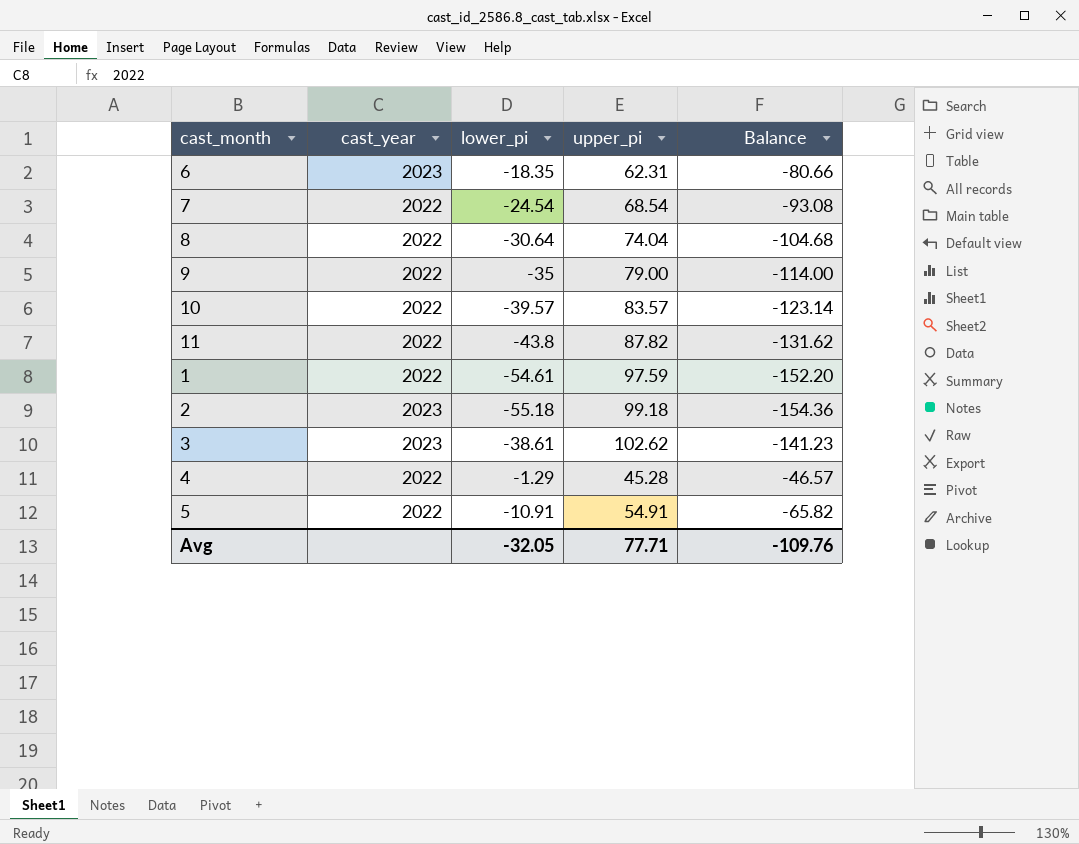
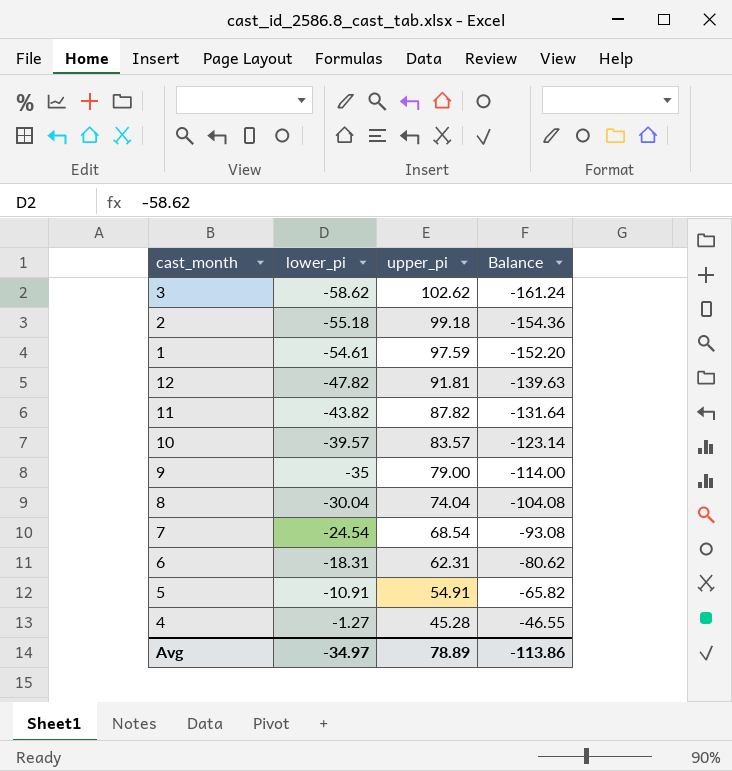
row order: none -> lower_pi ascending
column cast_year | position: 2 -> none
3 | lower_pi: -38.61 -> -58.62
3 | Balance: -141.23 -> -161.24
row 12: none -> -47.82 | 91.81 | -139.63
11 | lower_pi: -43.8 -> -43.82
11 | Balance: -131.62 -> -131.64
8 | lower_pi: -30.64 -> -30.04
8 | Balance: -104.68 -> -104.08
6 | lower_pi: -18.35 -> -18.31
6 | Balance: -80.66 -> -80.62
4 | lower_pi: -1.29 -> -1.27
4 | Balance: -46.57 -> -46.55
Avg | lower_pi: -32.05 -> -34.97
Avg | upper_pi: 77.71 -> 78.89
Avg | Balance: -109.76 -> -113.86

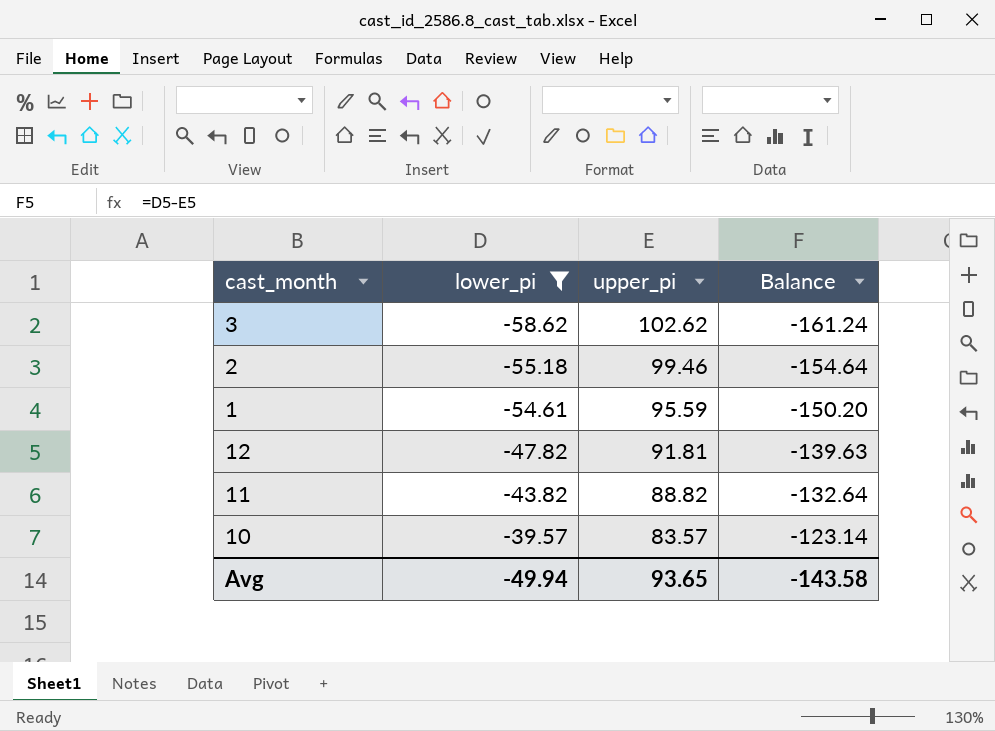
filter: none -> lower_pi <= -39.57
2 | upper_pi: 99.18 -> 99.46
2 | Balance: -154.36 -> -154.64
1 | upper_pi: 97.59 -> 95.59
1 | Balance: -152.20 -> -150.20
11 | upper_pi: 87.82 -> 88.82
11 | Balance: -131.64 -> -132.64
Avg | lower_pi: -34.97 -> -49.94
Avg | upper_pi: 78.89 -> 93.65
Avg | Balance: -113.86 -> -143.58

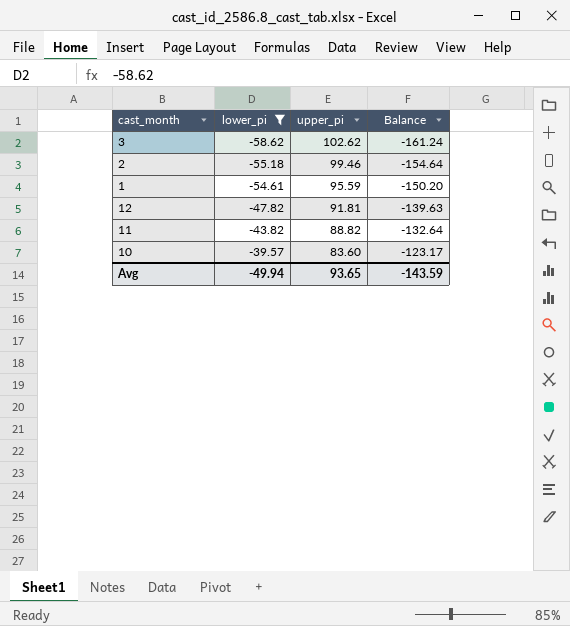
10 | upper_pi: 83.57 -> 83.60
10 | Balance: -123.14 -> -123.17
Avg | Balance: -143.58 -> -143.59

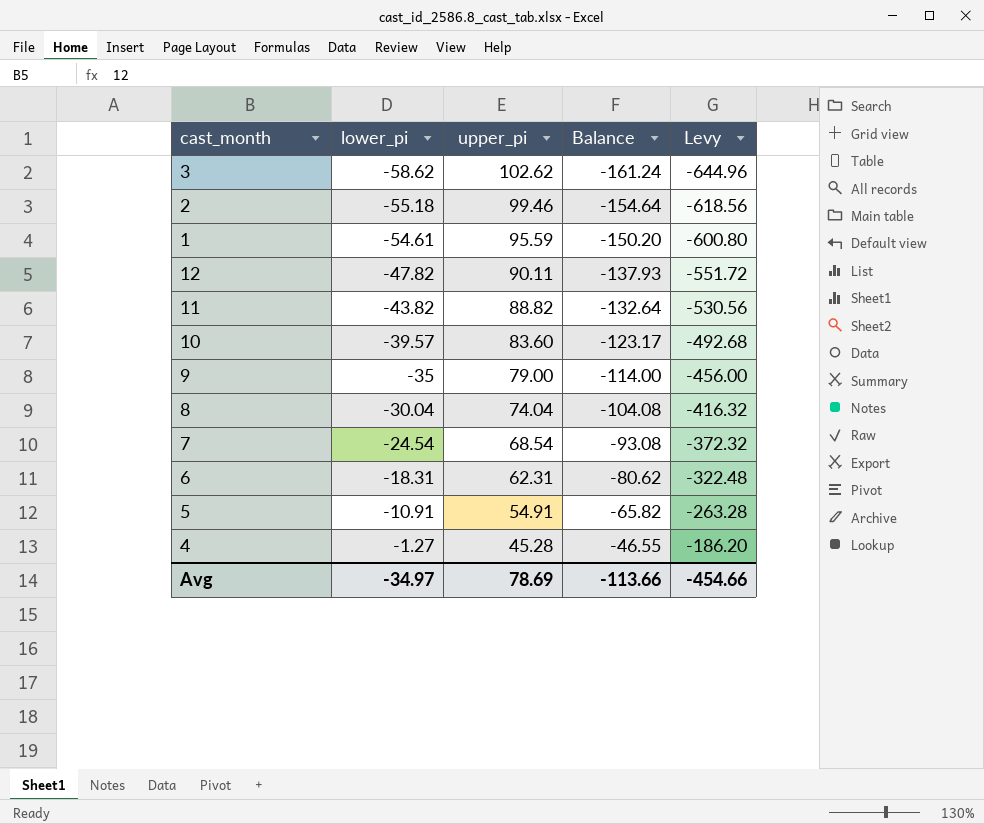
filter: lower_pi <= -39.57 -> none
column Levy | formula: none -> [Balance] * 4
12 | upper_pi: 91.81 -> 90.11
12 | Balance: -139.63 -> -137.93
Avg | lower_pi: -49.94 -> -34.97
Avg | upper_pi: 93.65 -> 78.69
Avg | Balance: -143.59 -> -113.66

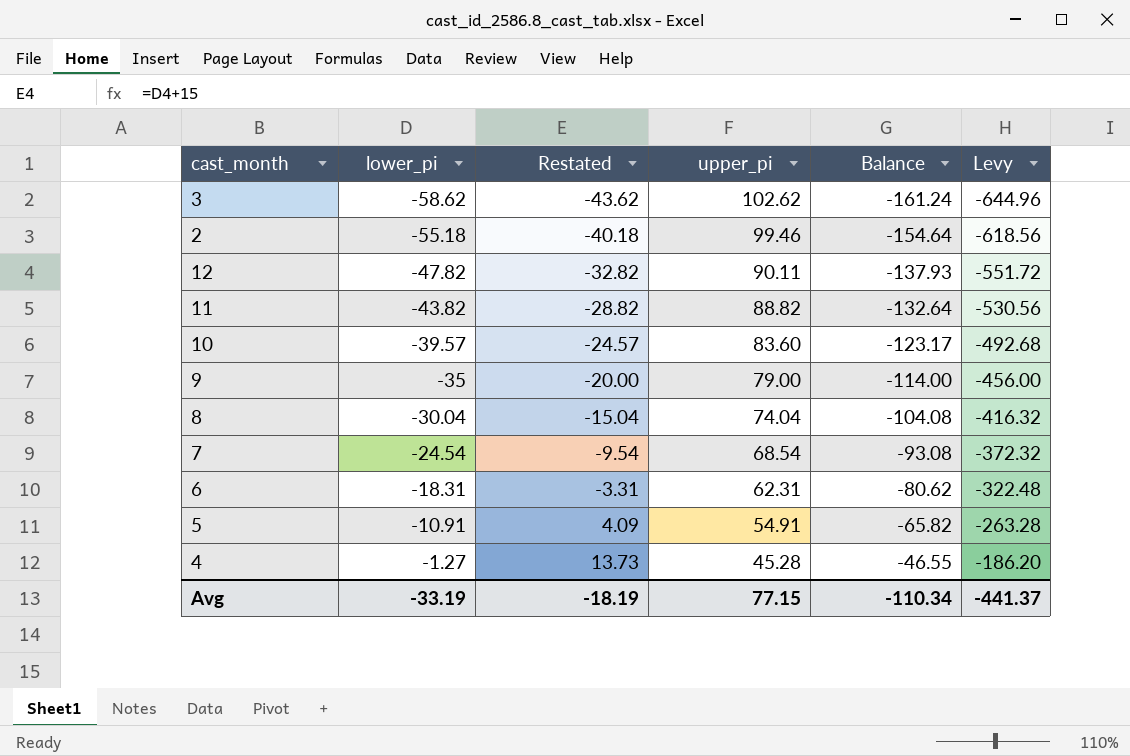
column Restated | formula: none -> [lower_pi] + 15
row 1: -54.61 | 95.59 | -150.20 | -600.80 -> none
Avg | lower_pi: -34.97 -> -33.19
Avg | upper_pi: 78.69 -> 77.15
Avg | Balance: -113.66 -> -110.34
Avg | Levy: -454.66 -> -441.37

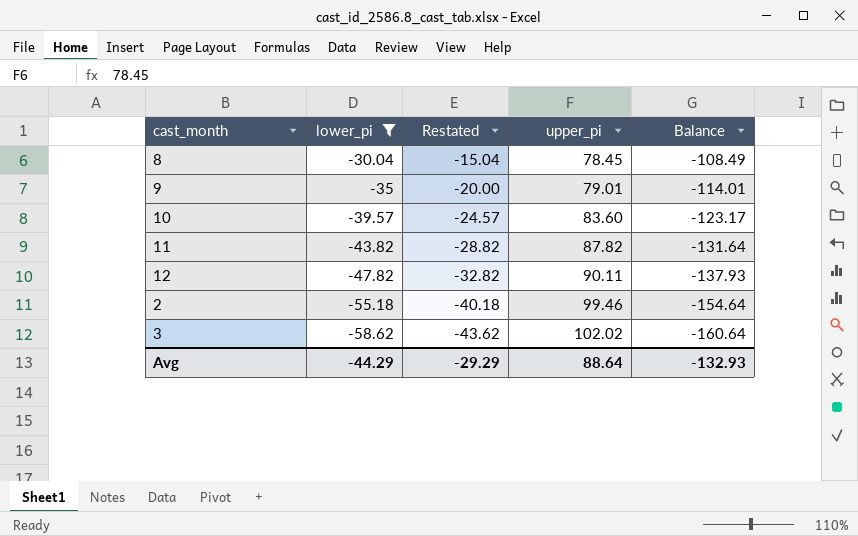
filter: none -> lower_pi <= -30.04
row order: lower_pi ascending -> lower_pi descending
column Levy | formula: [Balance] * 4 -> none
8 | upper_pi: 74.04 -> 78.45
8 | Balance: -104.08 -> -108.49
9 | upper_pi: 79.00 -> 79.01
9 | Balance: -114.00 -> -114.01
11 | upper_pi: 88.82 -> 87.82
11 | Balance: -132.64 -> -131.64
3 | upper_pi: 102.62 -> 102.02
3 | Balance: -161.24 -> -160.64
Avg | lower_pi: -33.19 -> -44.29
Avg | Restated: -18.19 -> -29.29
Avg | upper_pi: 77.15 -> 88.64
Avg | Balance: -110.34 -> -132.93

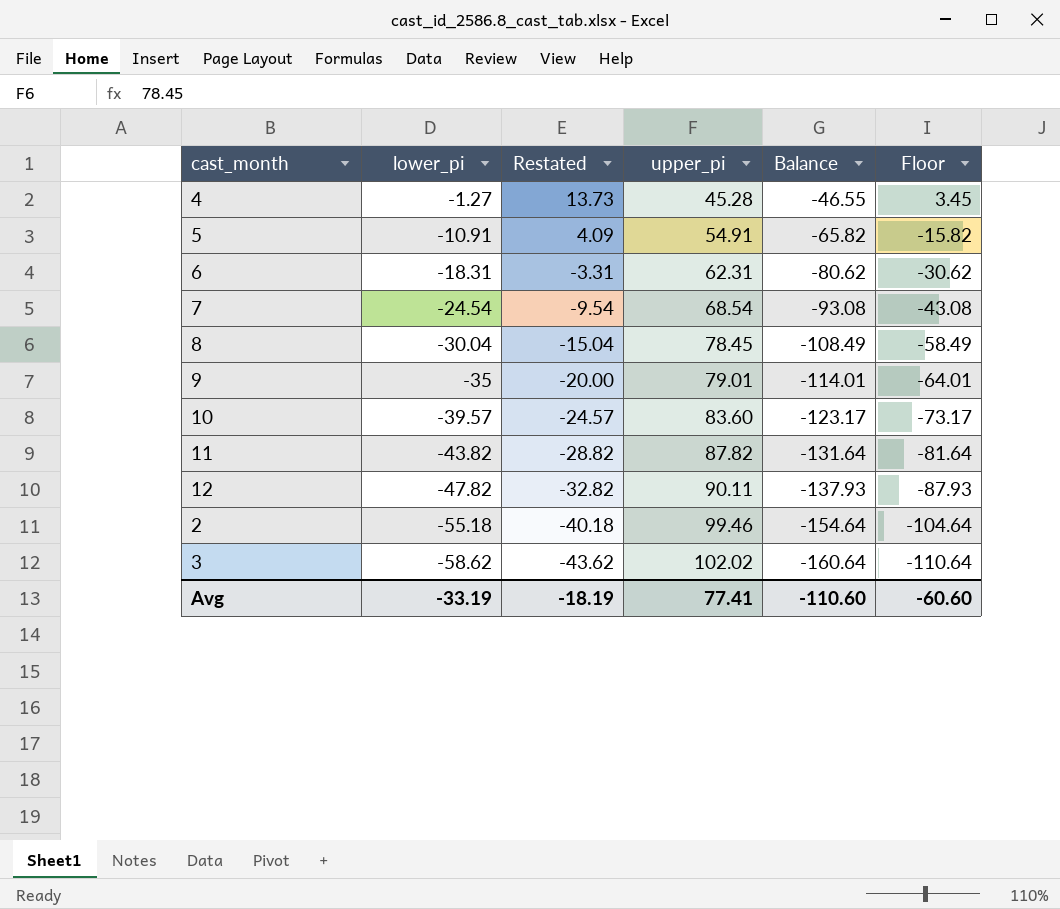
filter: lower_pi <= -30.04 -> none
column Floor | formula: none -> [Balance] + 50
Avg | lower_pi: -44.29 -> -33.19
Avg | Restated: -29.29 -> -18.19
Avg | upper_pi: 88.64 -> 77.41
Avg | Balance: -132.93 -> -110.60

